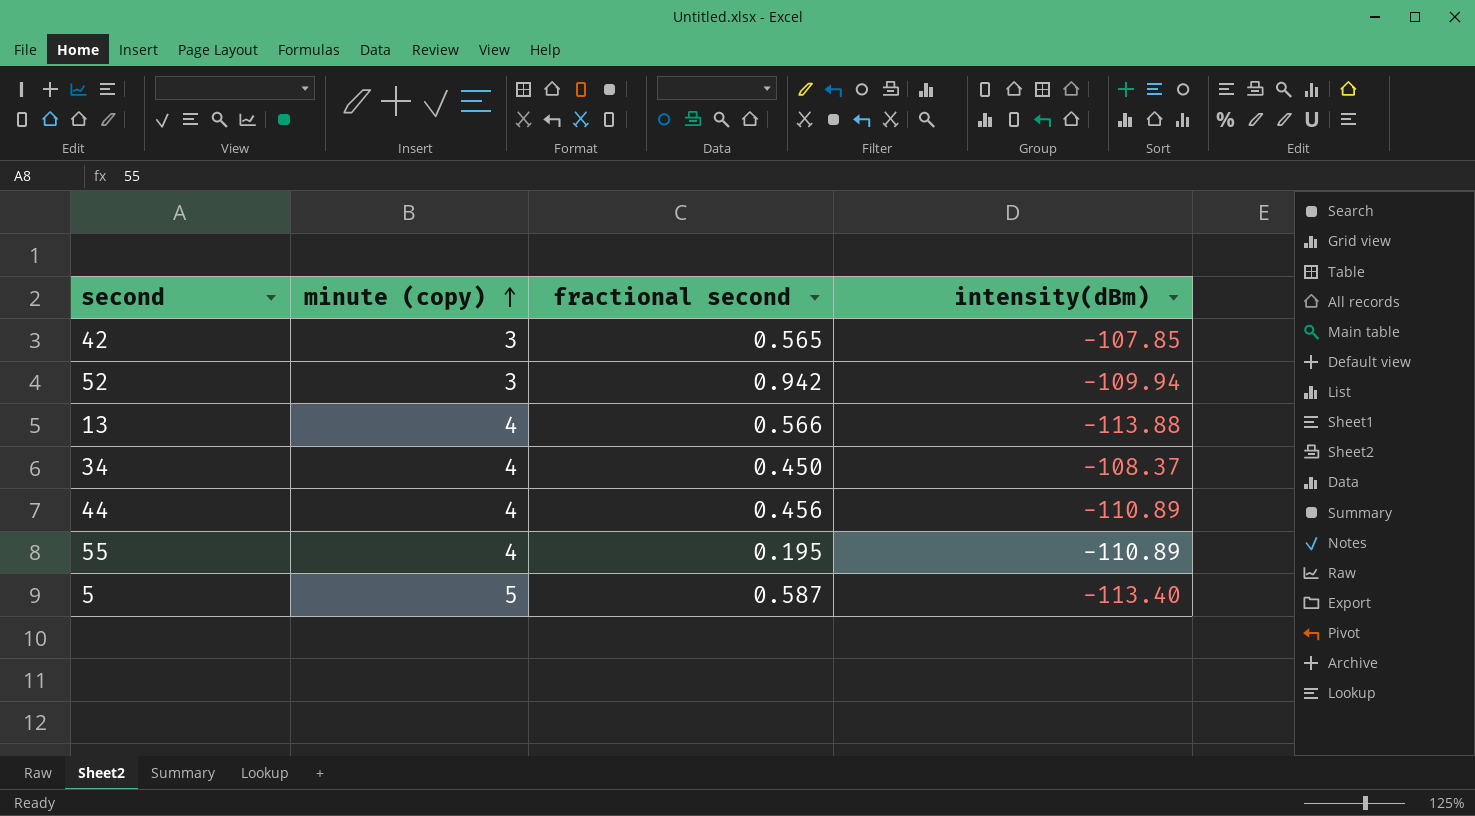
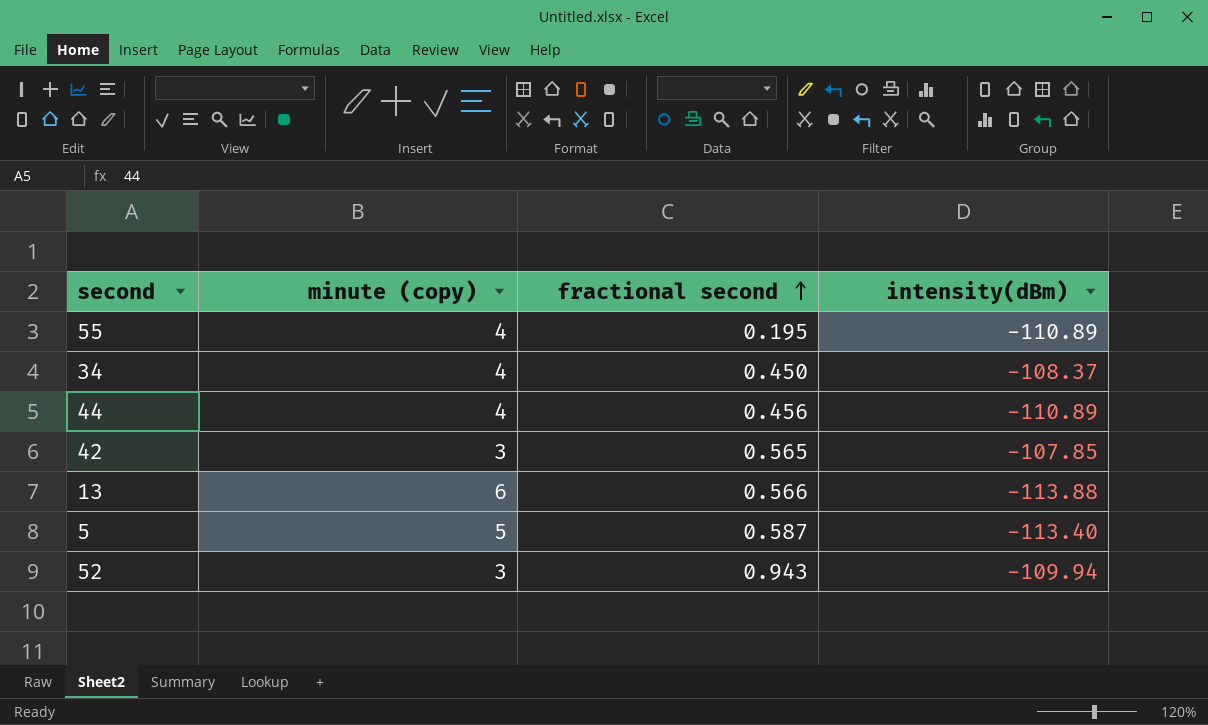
row order: minute (copy) ascending -> fractional second ascending
13 | minute (copy): 4 -> 6
52 | fractional second: 0.942 -> 0.943

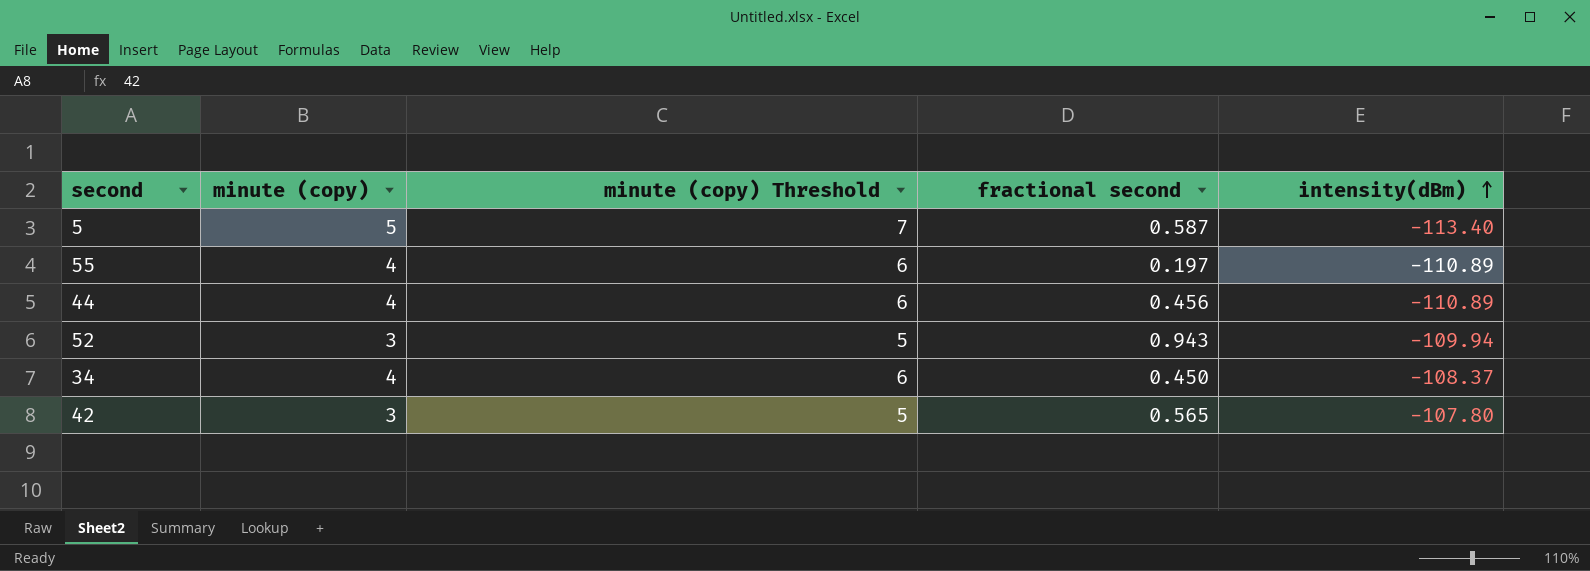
row order: fractional second ascending -> intensity(dBm) ascending
column minute (copy) Threshold | formula: none -> [minute (copy)] + 2
row 13: 6 | 0.566 | -113.88 -> none
55 | fractional second: 0.195 -> 0.197
42 | intensity(dBm): -107.85 -> -107.80

